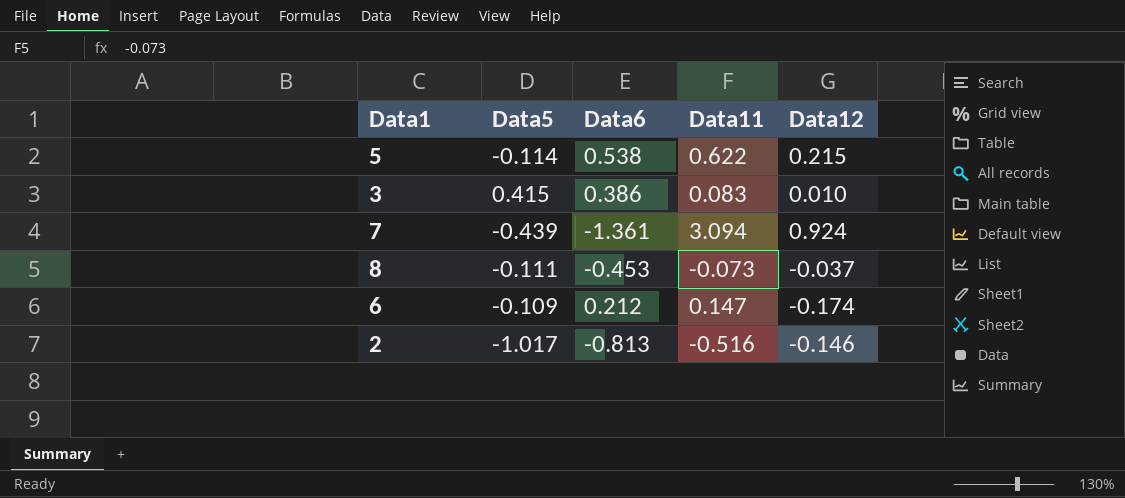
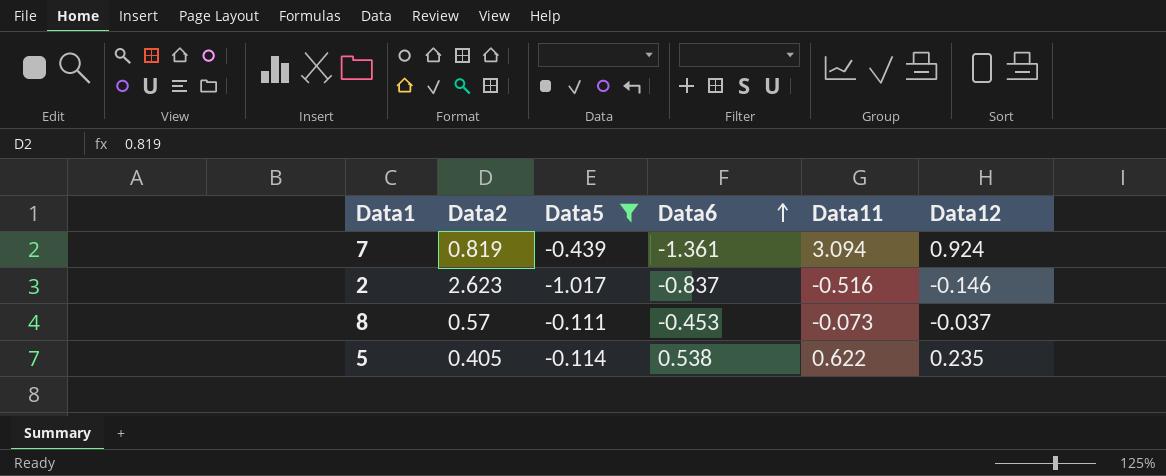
filter: none -> Data5 <= -0.111
row order: none -> Data6 ascending
column Data2 | position: none -> 2
2 | Data6: -0.813 -> -0.837
5 | Data12: 0.215 -> 0.235

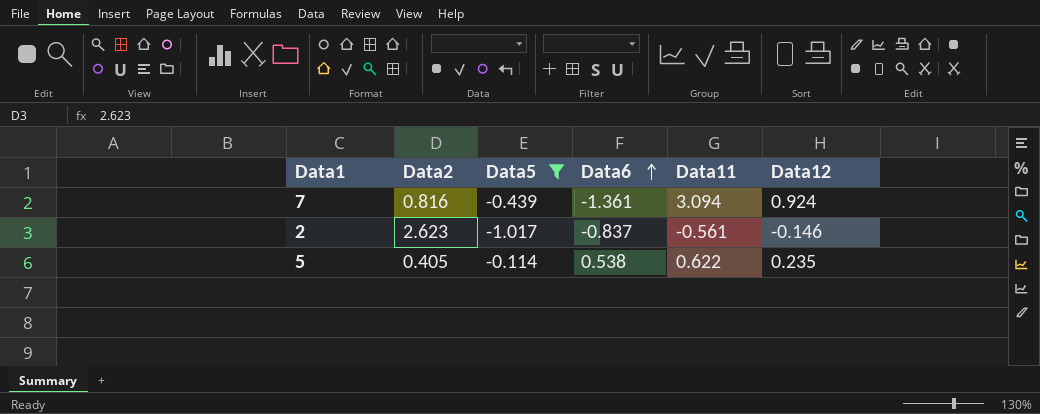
row 8: 0.57 | -0.111 | -0.453 | -0.073 | -0.037 -> none
7 | Data2: 0.819 -> 0.816
2 | Data11: -0.516 -> -0.561

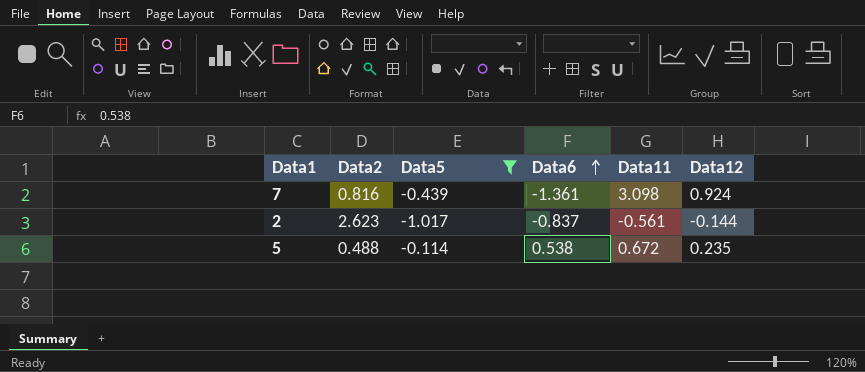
7 | Data11: 3.094 -> 3.098
2 | Data12: -0.146 -> -0.144
5 | Data2: 0.405 -> 0.488
5 | Data11: 0.622 -> 0.672

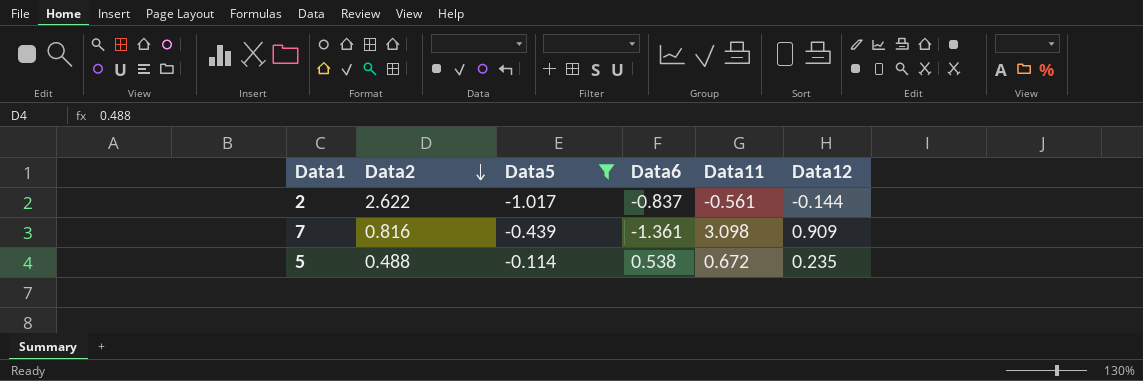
row order: Data6 ascending -> Data2 descending
2 | Data2: 2.623 -> 2.622
7 | Data12: 0.924 -> 0.909

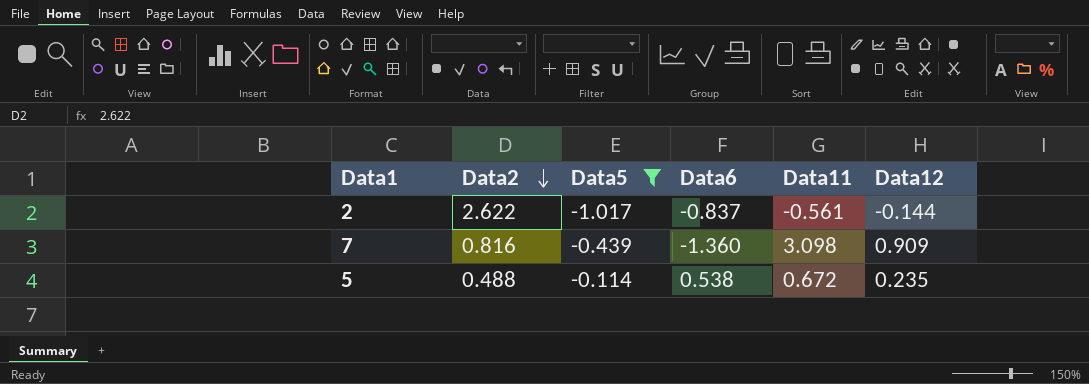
7 | Data6: -1.361 -> -1.360

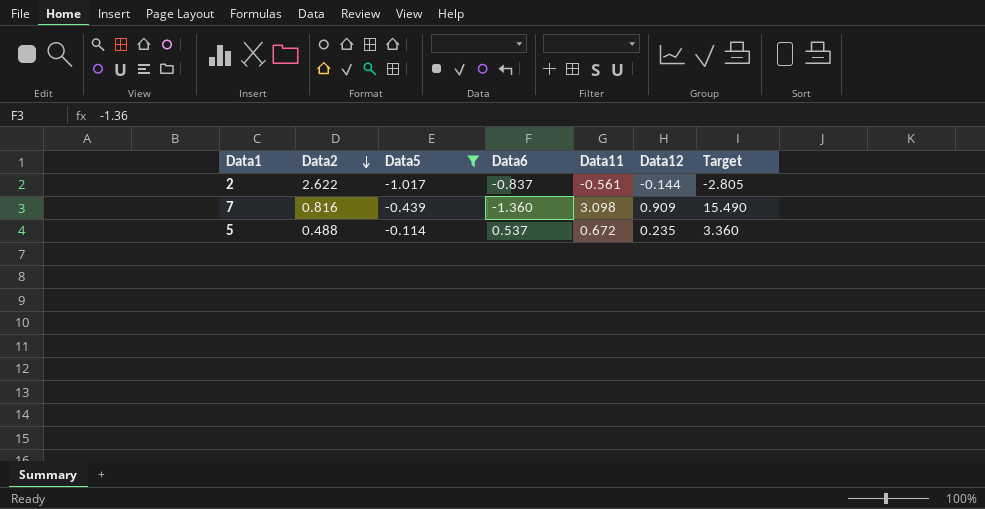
column Target | formula: none -> [Data11] * 5
5 | Data6: 0.538 -> 0.537

